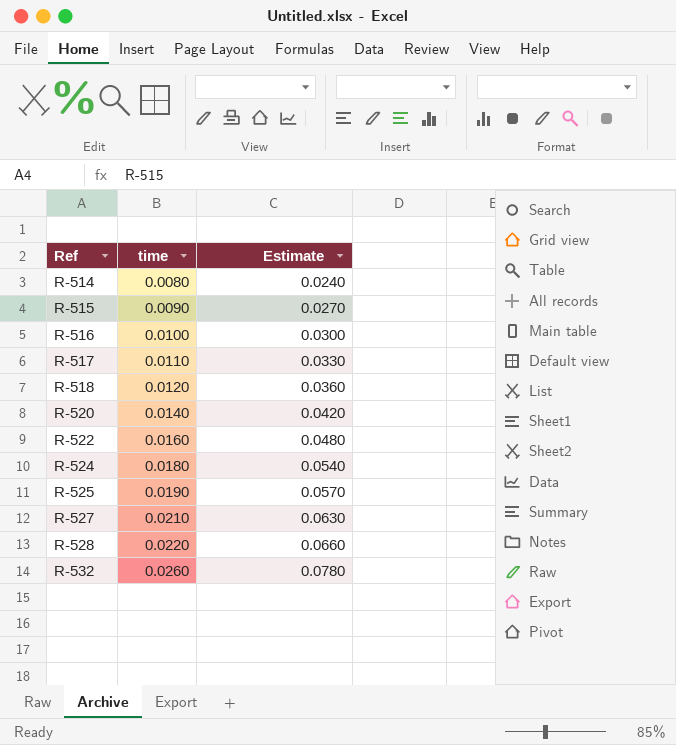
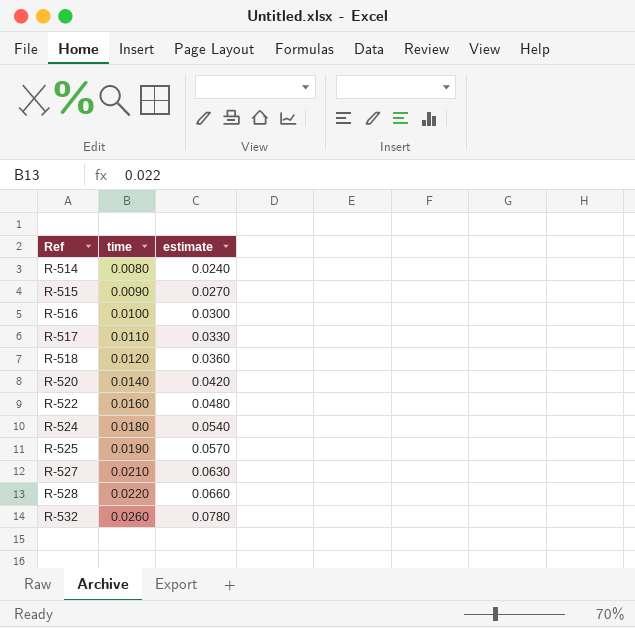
column name: Estimate -> estimate

